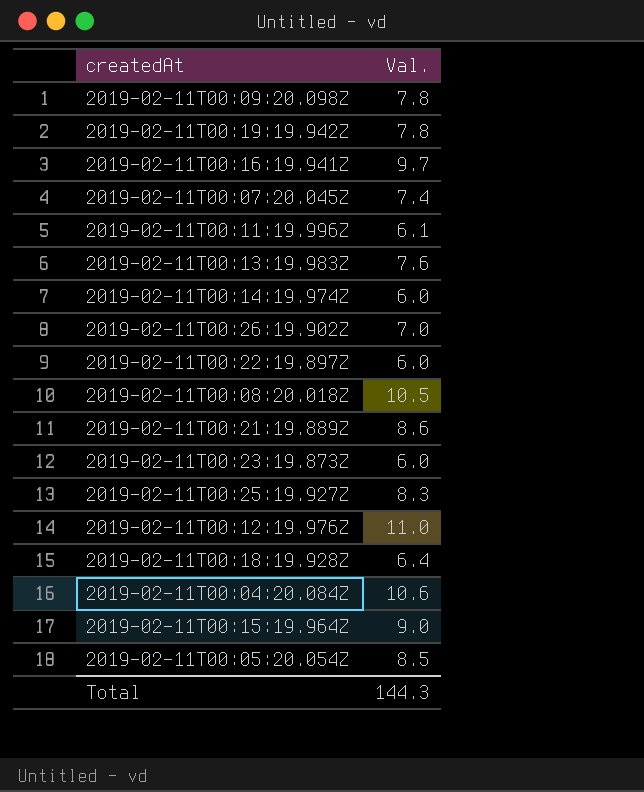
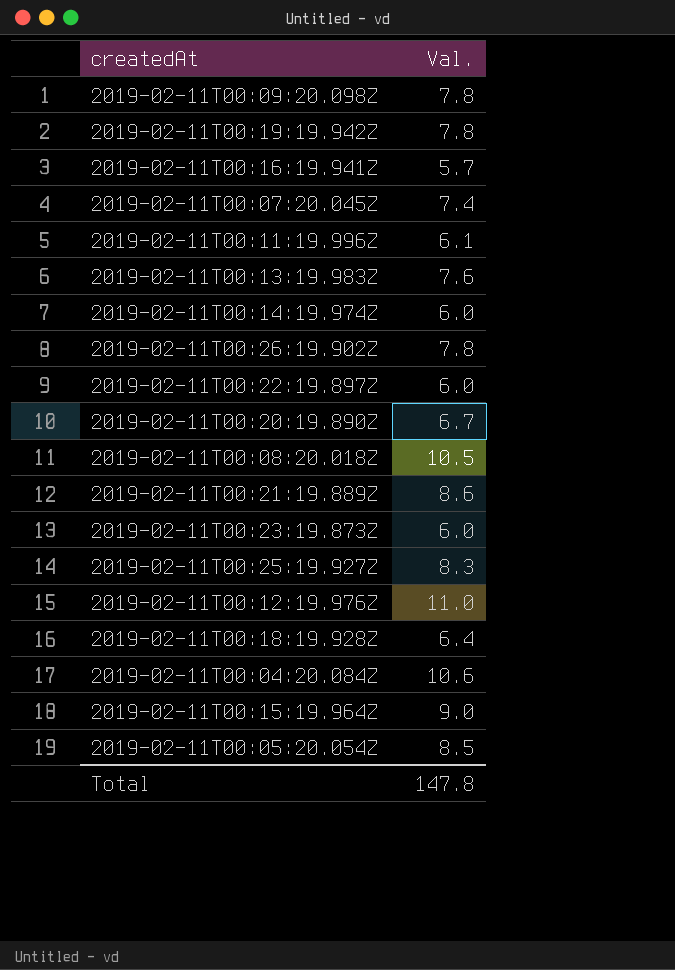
2019-02-11T00:16:19.941Z | Val.: 9.7 -> 5.7
2019-02-11T00:26:19.902Z | Val.: 7.0 -> 7.8
row 2019-02-11T00:20:19.890Z: none -> 6.7
Total | Val.: 144.3 -> 147.8

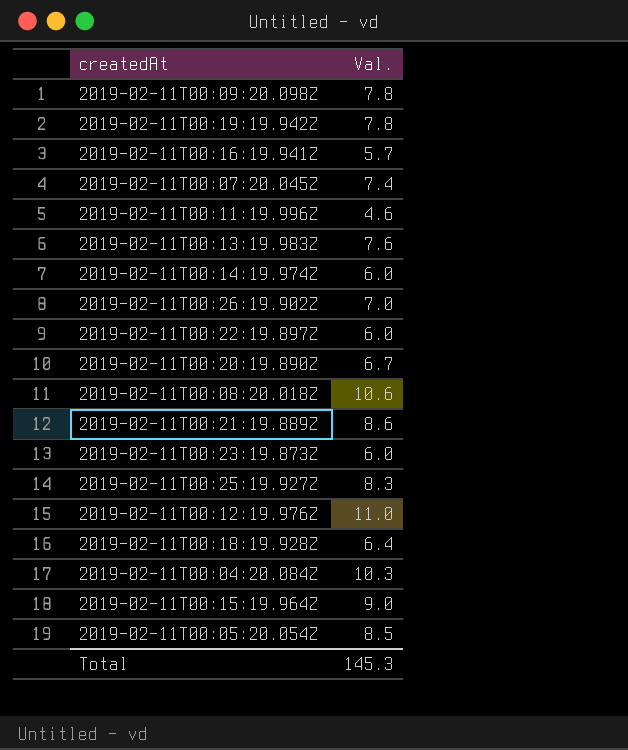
2019-02-11T00:11:19.996Z | Val.: 6.1 -> 4.6
2019-02-11T00:26:19.902Z | Val.: 7.8 -> 7.0
2019-02-11T00:08:20.018Z | Val.: 10.5 -> 10.6
2019-02-11T00:04:20.084Z | Val.: 10.6 -> 10.3
Total | Val.: 147.8 -> 145.3

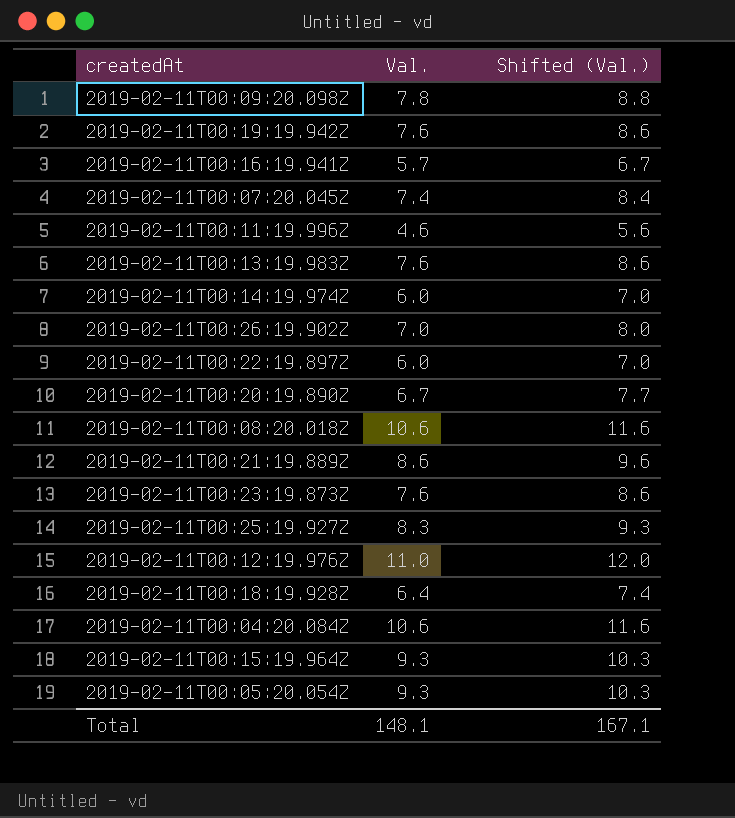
column Shifted (Val.) | formula: none -> [Val.] + 1
2019-02-11T00:19:19.942Z | Val.: 7.8 -> 7.6
2019-02-11T00:23:19.873Z | Val.: 6.0 -> 7.6
2019-02-11T00:04:20.084Z | Val.: 10.3 -> 10.6
2019-02-11T00:15:19.964Z | Val.: 9.0 -> 9.3
2019-02-11T00:05:20.054Z | Val.: 8.5 -> 9.3
Total | Val.: 145.3 -> 148.1

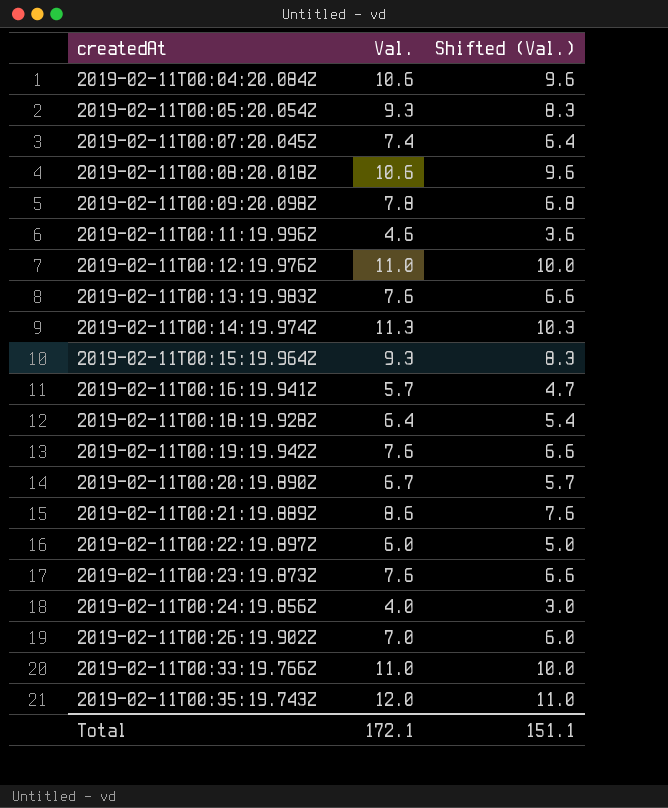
row order: none -> createdAt ascending
column Shifted (Val.) | formula: [Val.] + 1 -> [Val.] - 1
row 2019-02-11T00:25:19.927Z: 8.3 | 9.3 -> none
2019-02-11T00:14:19.974Z | Val.: 6.0 -> 11.3
row 2019-02-11T00:24:19.856Z: none -> 4.0 | 3.0
row 2019-02-11T00:33:19.766Z: none -> 11.0 | 10.0
row 2019-02-11T00:35:19.743Z: none -> 12.0 | 11.0
Total | Val.: 148.1 -> 172.1
Total | Shifted (Val.): 167.1 -> 151.1

